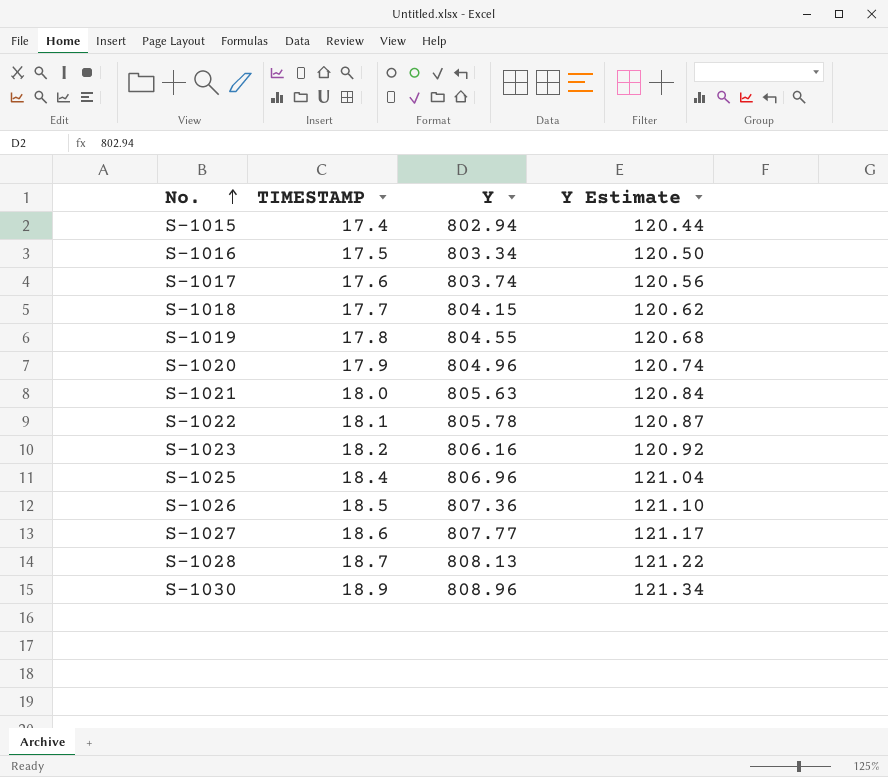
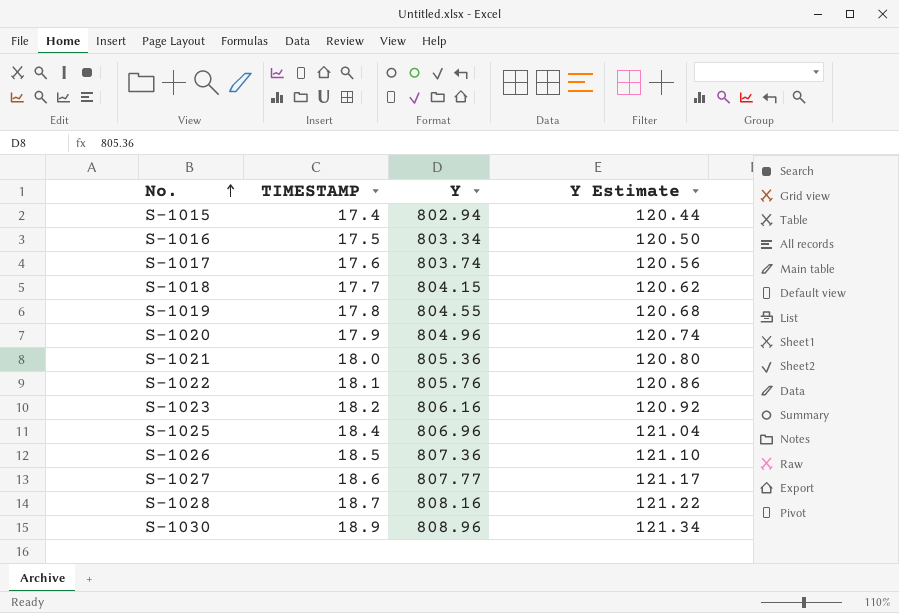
S-1021 | Y: 805.63 -> 805.36
S-1021 | Y Estimate: 120.84 -> 120.80
S-1022 | Y: 805.78 -> 805.76
S-1022 | Y Estimate: 120.87 -> 120.86
S-1028 | Y: 808.13 -> 808.16

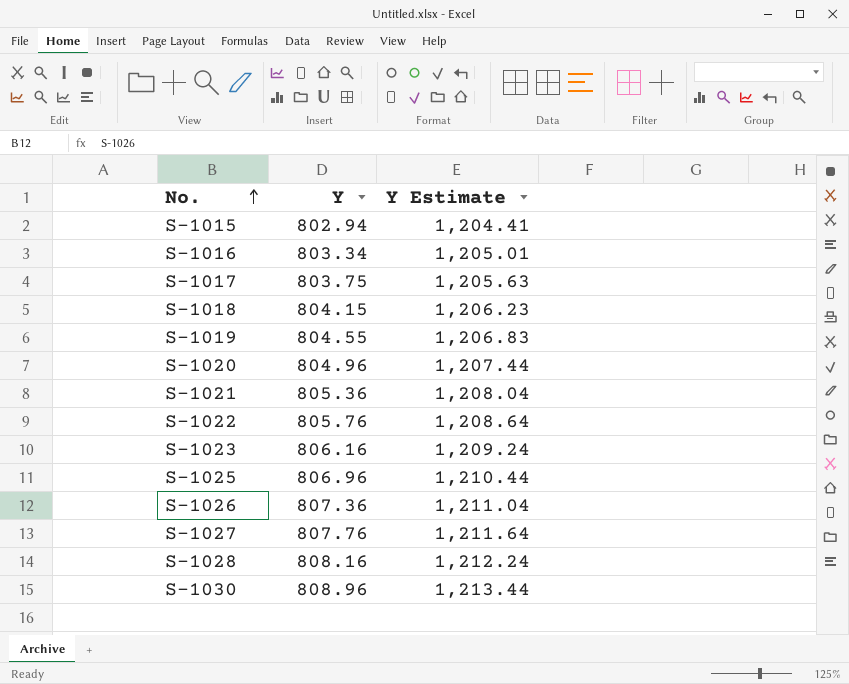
column TIMESTAMP | position: 2 -> none
column Y Estimate | formula: [Y] * 0.15 -> [Y] * 1.5
S-1017 | Y: 803.74 -> 803.75
S-1027 | Y: 807.77 -> 807.76

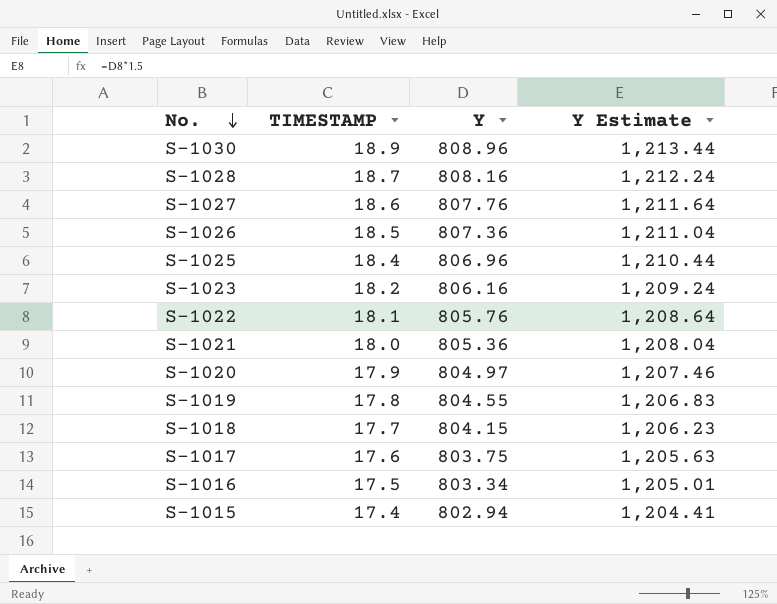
row order: No. ascending -> No. descending
column TIMESTAMP | position: none -> 2
S-1020 | Y: 804.96 -> 804.97
S-1020 | Y Estimate: 1,207.44 -> 1,207.46

